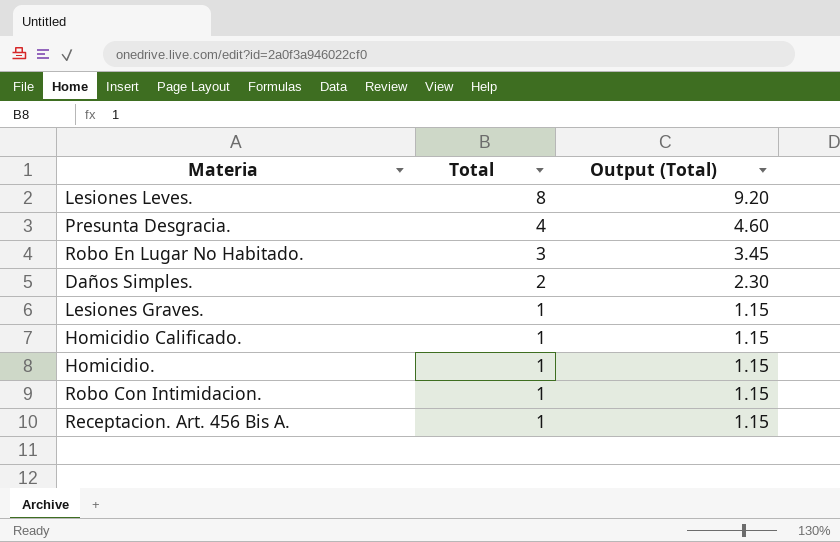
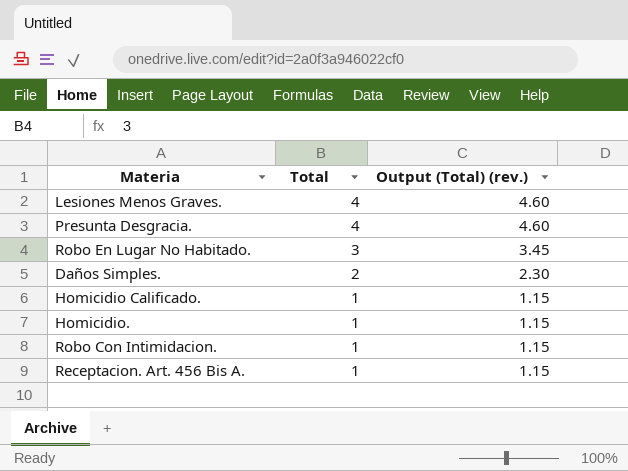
column name: Output (Total) -> Output (Total) (rev.)
row Lesiones Leves.: 8 | 9.20 -> none
row Lesiones Graves.: 1 | 1.15 -> none
row Lesiones Menos Graves.: none -> 4 | 4.60

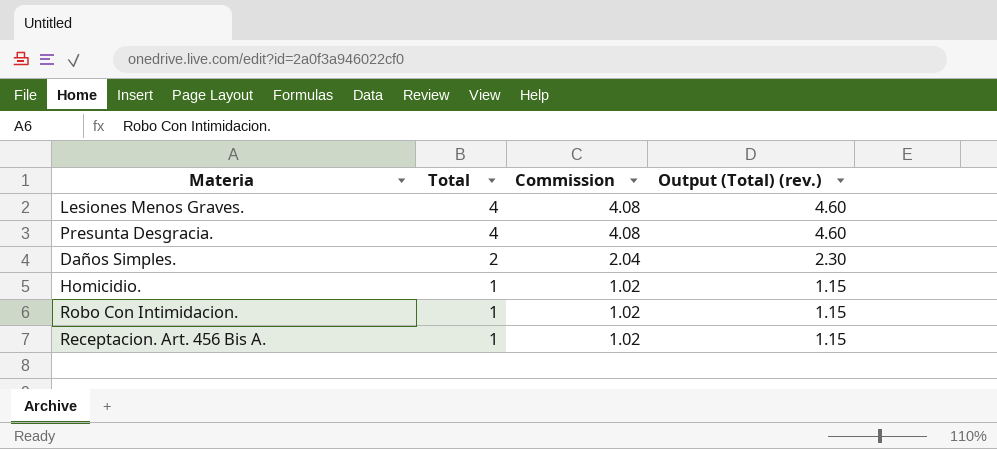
column Commission | formula: none -> [Total] * 1.02
row Robo En Lugar No Habitado.: 3 | 3.45 -> none
row Homicidio Calificado.: 1 | 1.15 -> none

